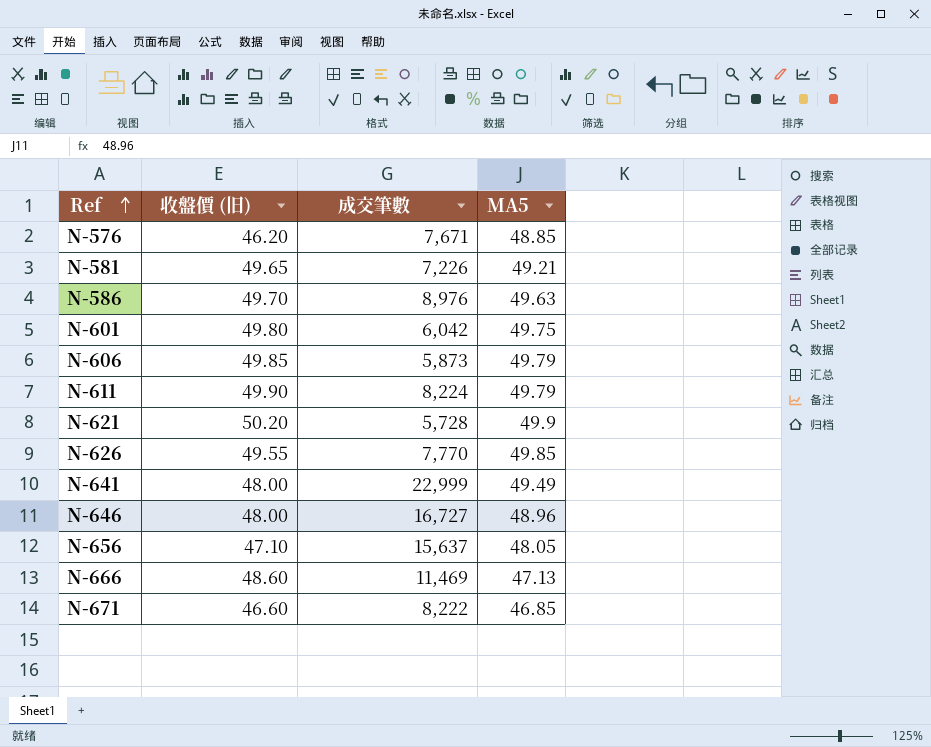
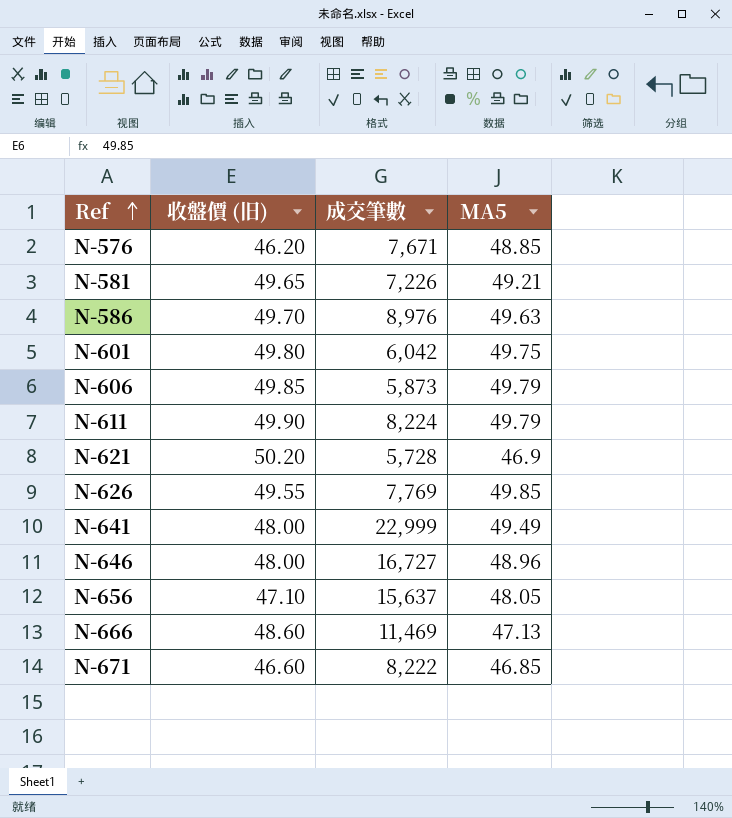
N-621 | MA5: 49.9 -> 46.9
N-626 | 成交筆數: 7,770 -> 7,769

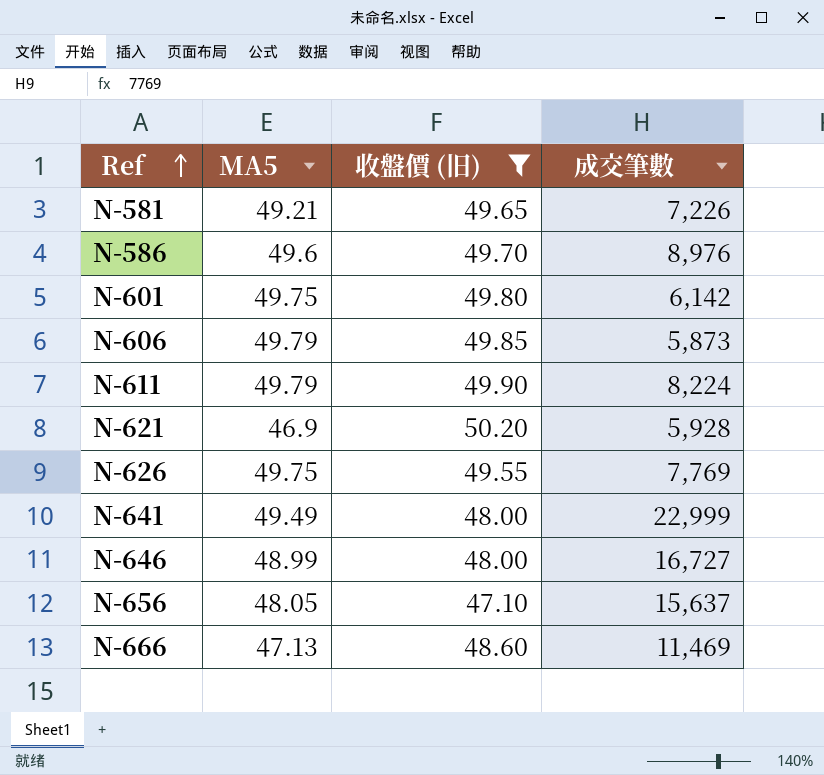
filter: none -> 收盤價 (旧) >= 47.10
column MA5 | position: 4 -> 2
N-586 | MA5: 49.63 -> 49.6
N-601 | 成交筆數: 6,042 -> 6,142
N-621 | 成交筆數: 5,728 -> 5,928
N-626 | MA5: 49.85 -> 49.75
N-646 | MA5: 48.96 -> 48.99

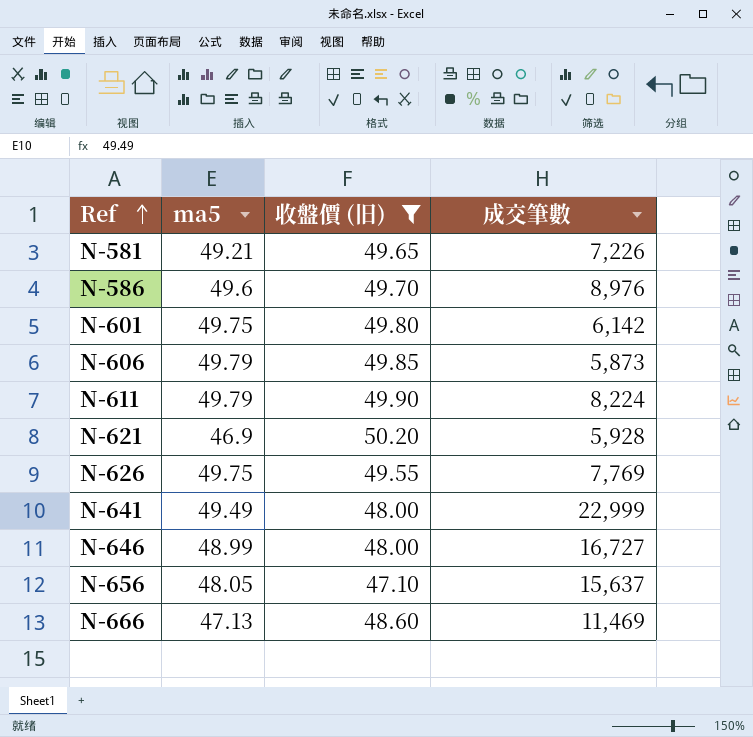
column name: MA5 -> ma5

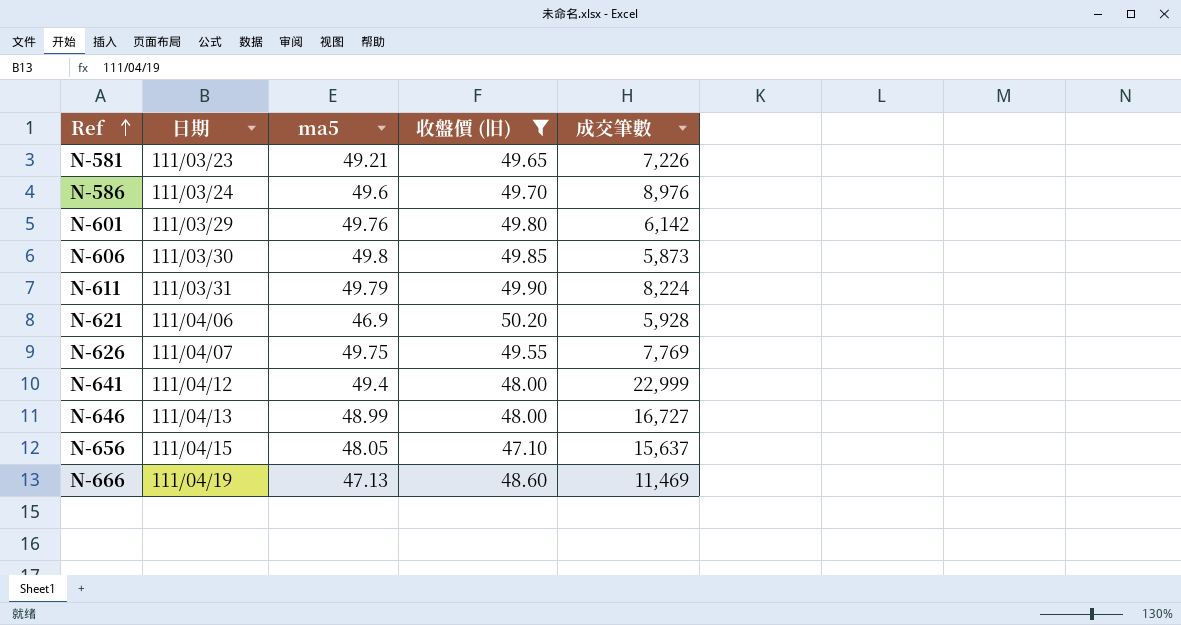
column 日期 | position: none -> 2
N-601 | ma5: 49.75 -> 49.76
N-606 | ma5: 49.79 -> 49.8
N-641 | ma5: 49.49 -> 49.4

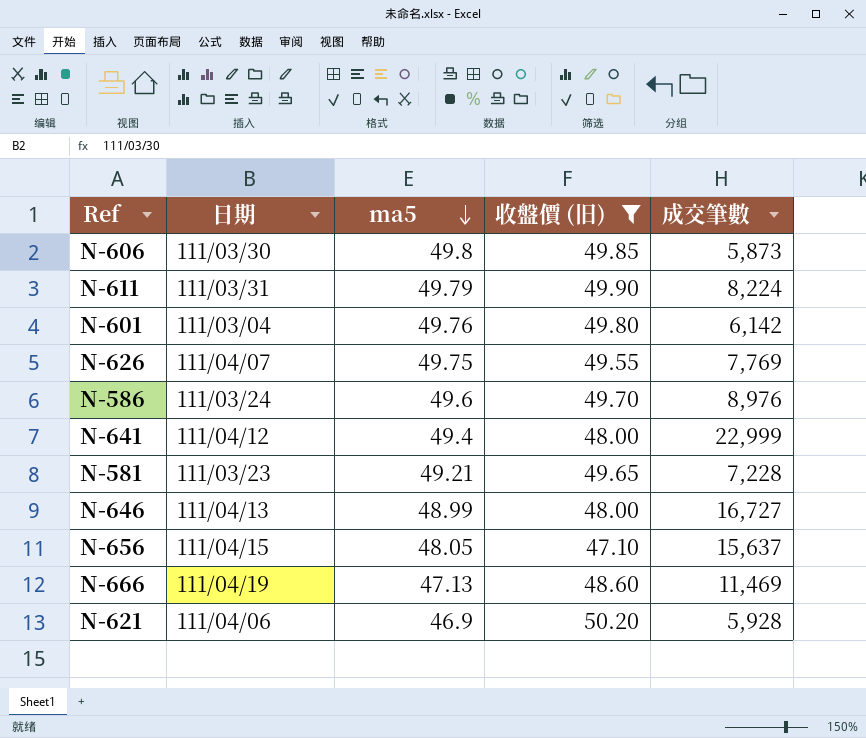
row order: Ref ascending -> ma5 descending
N-601 | 日期: 111/03/29 -> 111/03/04
N-581 | 成交筆數: 7,226 -> 7,228

